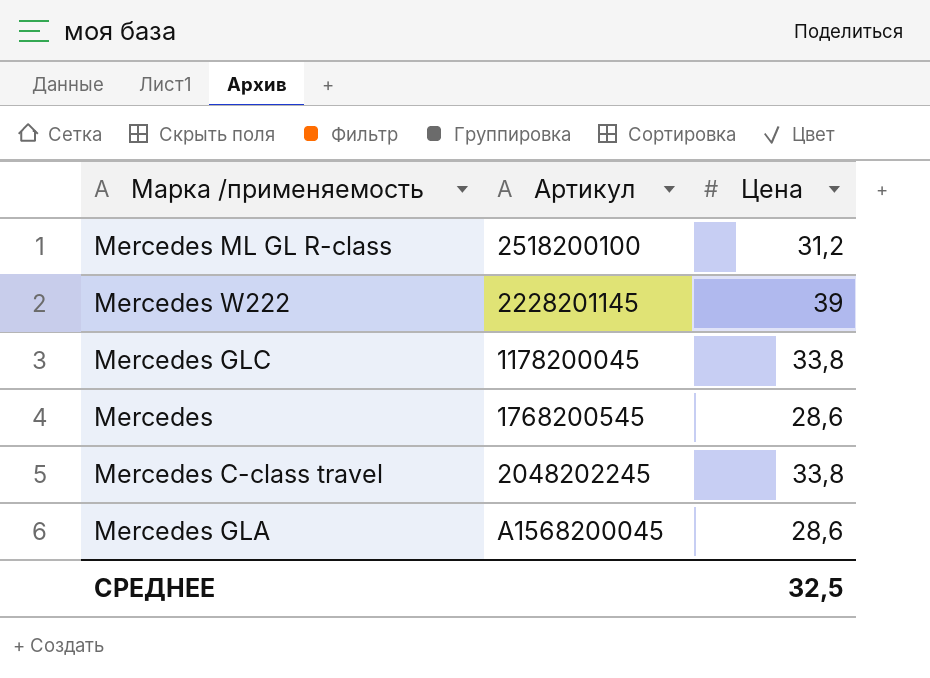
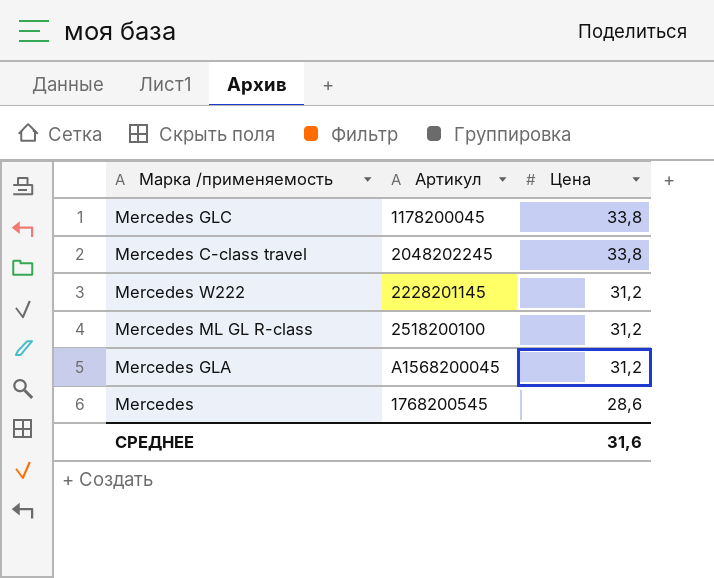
row order: none -> Цена descending
Mercedes W222 | Цена: 39 -> 31,2
Mercedes GLA | Цена: 28,6 -> 31,2
СРЕДНЕЕ | Цена: 32,5 -> 31,6

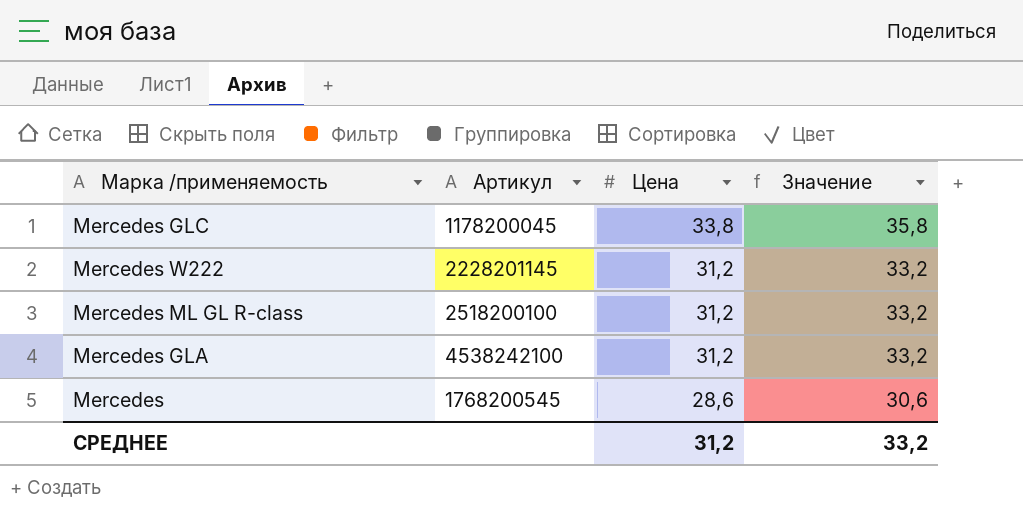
column Значение | formula: none -> [Цена] + 2
row Mercedes C-class travel: 2048202245 | 33,8 -> none
Mercedes GLA | Артикул: A1568200045 -> 4538242100
СРЕДНЕЕ | Цена: 31,6 -> 31,2

